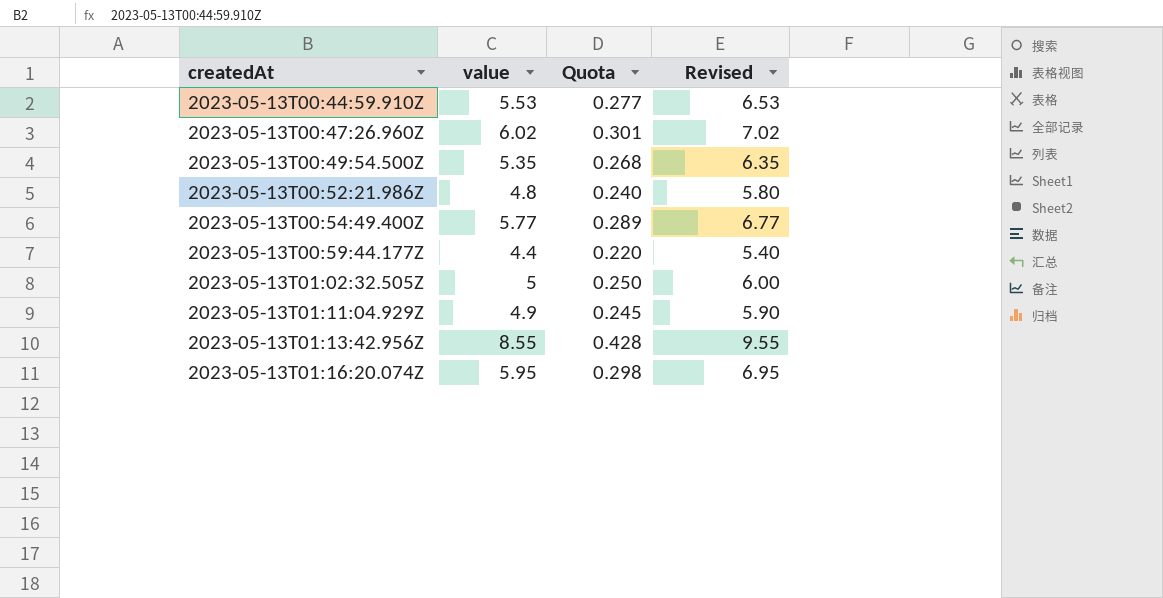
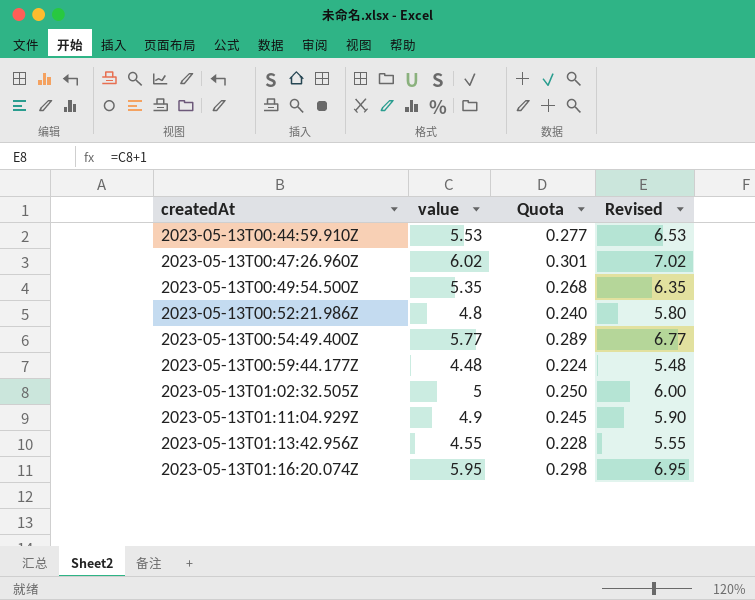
2023-05-13T00:59:44.177Z | value: 4.4 -> 4.48
2023-05-13T00:59:44.177Z | Quota: 0.220 -> 0.224
2023-05-13T00:59:44.177Z | Revised: 5.40 -> 5.48
2023-05-13T01:13:42.956Z | value: 8.55 -> 4.55
2023-05-13T01:13:42.956Z | Quota: 0.428 -> 0.228
2023-05-13T01:13:42.956Z | Revised: 9.55 -> 5.55

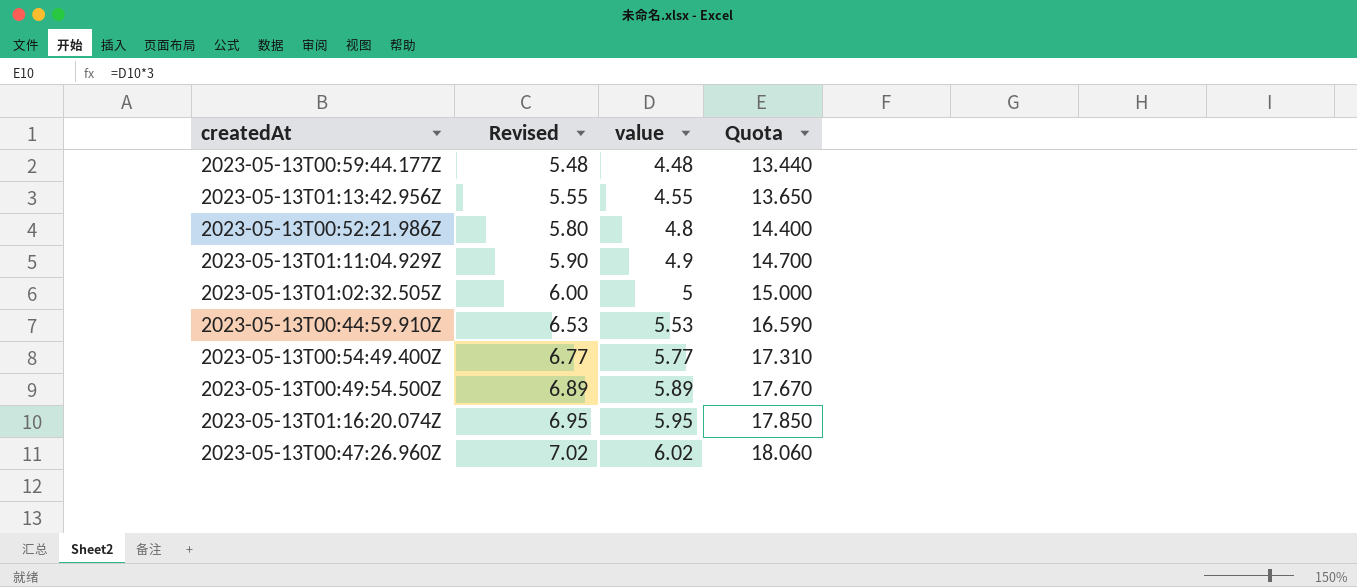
row order: createdAt ascending -> Revised ascending
column Revised | position: 4 -> 2
column Quota | formula: [value] * 0.05 -> [value] * 3
2023-05-13T00:49:54.500Z | Revised: 6.35 -> 6.89
2023-05-13T00:49:54.500Z | value: 5.35 -> 5.89

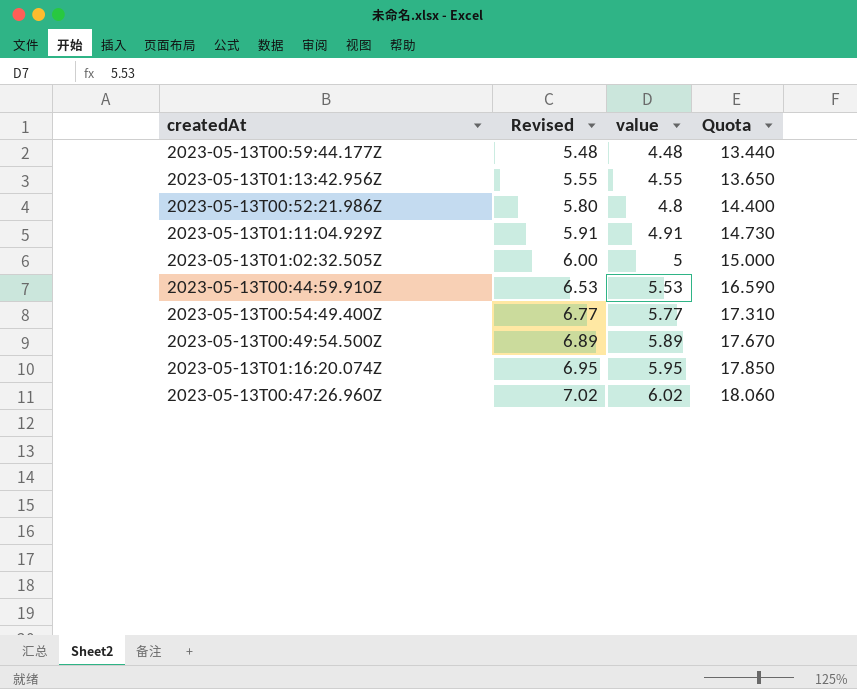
2023-05-13T01:11:04.929Z | Revised: 5.90 -> 5.91
2023-05-13T01:11:04.929Z | value: 4.9 -> 4.91
2023-05-13T01:11:04.929Z | Quota: 14.700 -> 14.730

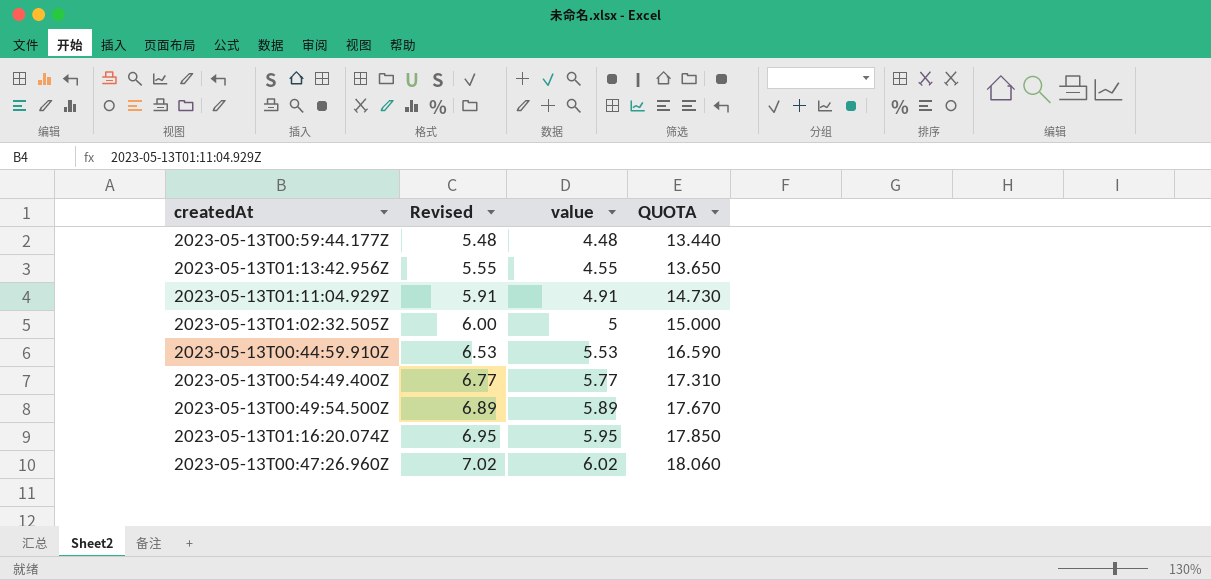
column name: Quota -> QUOTA
row 2023-05-13T00:52:21.986Z: 5.80 | 4.8 | 14.400 -> none

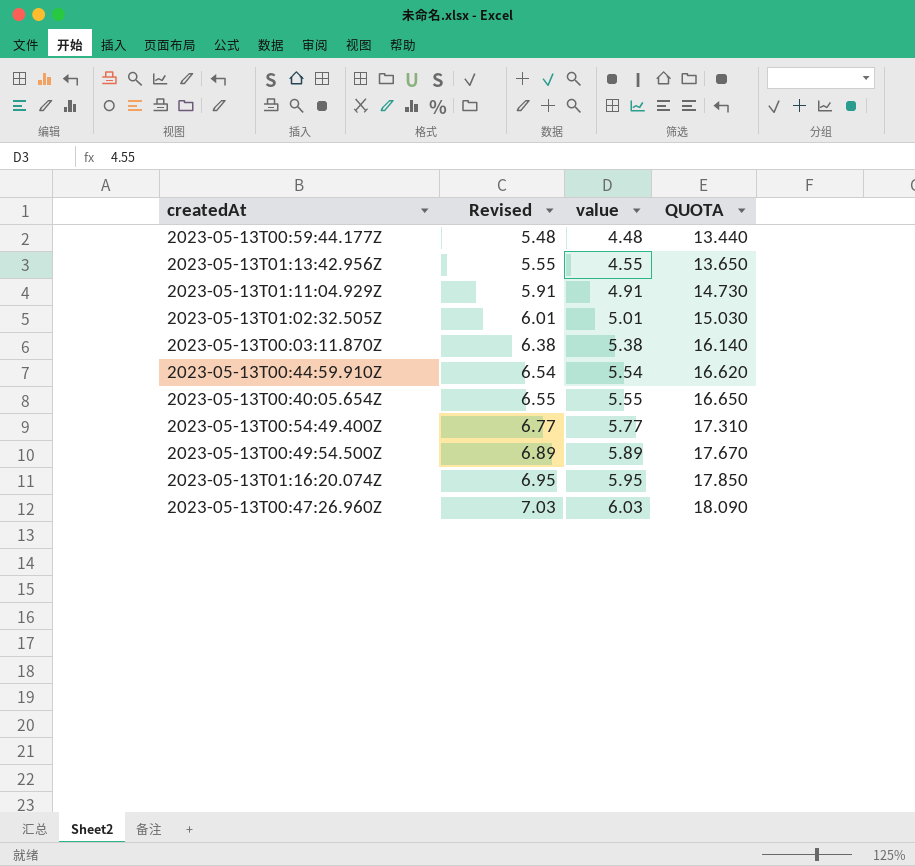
2023-05-13T01:02:32.505Z | Revised: 6.00 -> 6.01
2023-05-13T01:02:32.505Z | value: 5 -> 5.01
2023-05-13T01:02:32.505Z | QUOTA: 15.000 -> 15.030
row 2023-05-13T00:03:11.870Z: none -> 6.38 | 5.38 | 16.140
2023-05-13T00:44:59.910Z | Revised: 6.53 -> 6.54
2023-05-13T00:44:59.910Z | value: 5.53 -> 5.54
2023-05-13T00:44:59.910Z | QUOTA: 16.590 -> 16.620
row 2023-05-13T00:40:05.654Z: none -> 6.55 | 5.55 | 16.650
2023-05-13T00:47:26.960Z | Revised: 7.02 -> 7.03
2023-05-13T00:47:26.960Z | value: 6.02 -> 6.03
2023-05-13T00:47:26.960Z | QUOTA: 18.060 -> 18.090

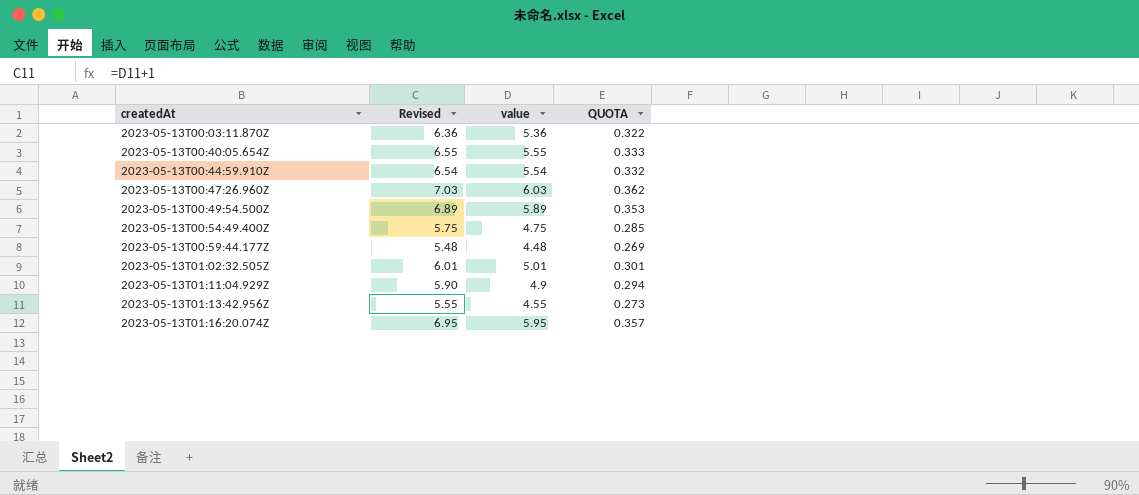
row order: Revised ascending -> createdAt ascending
column QUOTA | formula: [value] * 3 -> [value] * 0.06
2023-05-13T00:03:11.870Z | Revised: 6.38 -> 6.36
2023-05-13T00:03:11.870Z | value: 5.38 -> 5.36
2023-05-13T00:54:49.400Z | Revised: 6.77 -> 5.75
2023-05-13T00:54:49.400Z | value: 5.77 -> 4.75
2023-05-13T01:11:04.929Z | Revised: 5.91 -> 5.90
2023-05-13T01:11:04.929Z | value: 4.91 -> 4.9

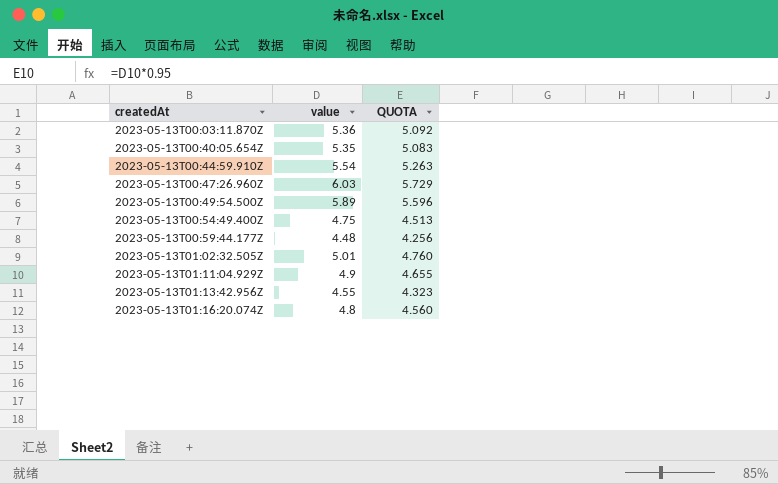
column Revised | formula: [value] + 1 -> none
column QUOTA | formula: [value] * 0.06 -> [value] * 0.95
2023-05-13T00:40:05.654Z | value: 5.55 -> 5.35
2023-05-13T01:16:20.074Z | value: 5.95 -> 4.8

